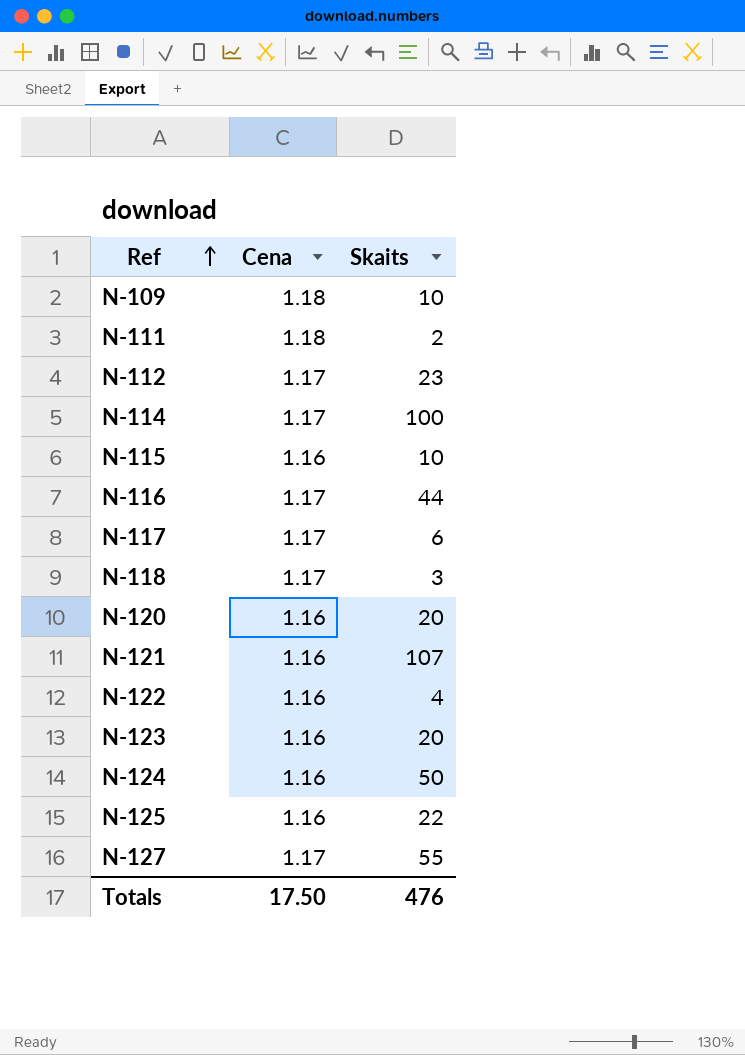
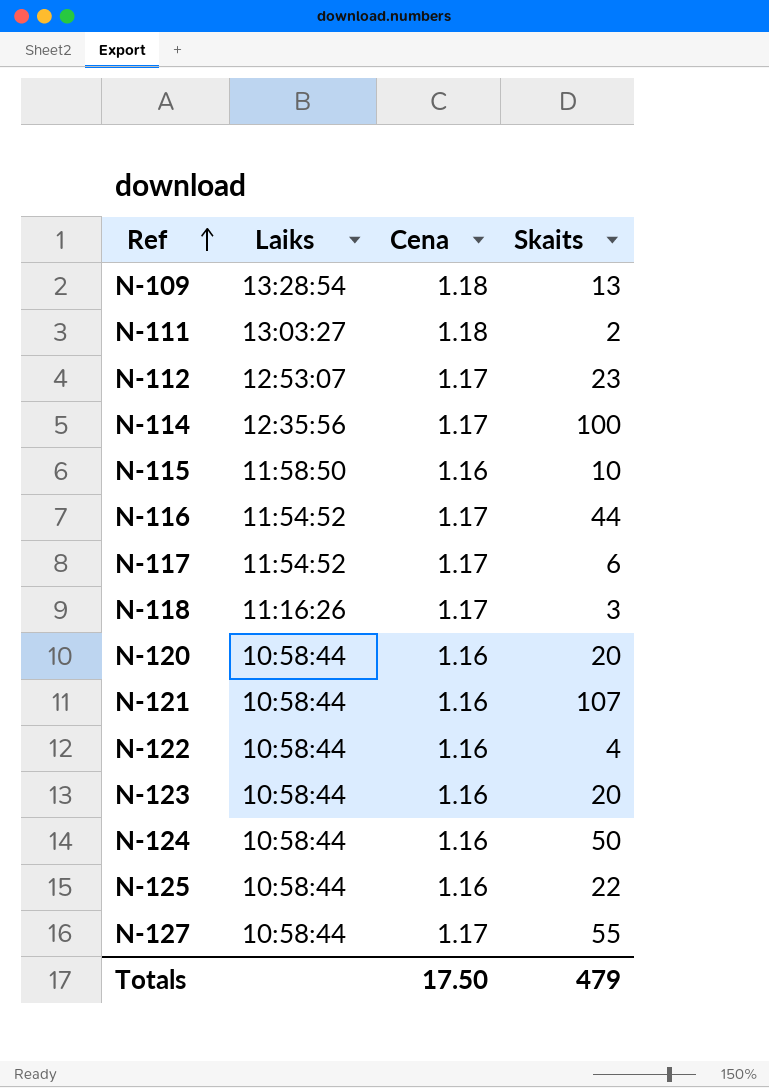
column Laiks | position: none -> 2
N-109 | Skaits: 10 -> 13
Totals | Skaits: 476 -> 479

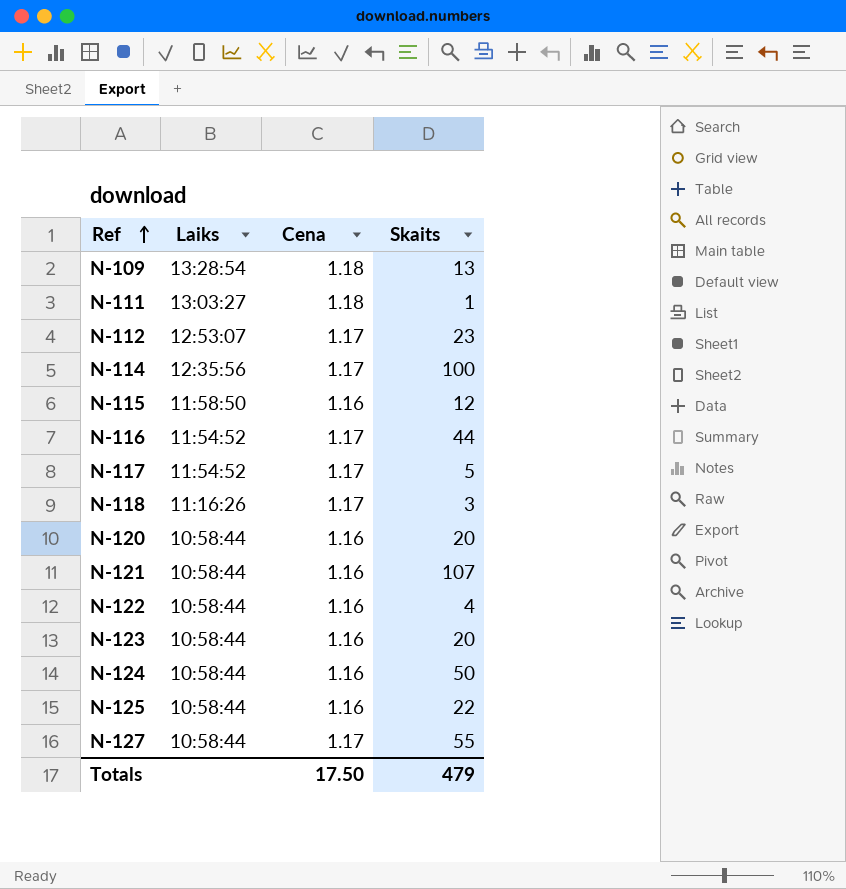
N-111 | Skaits: 2 -> 1
N-115 | Skaits: 10 -> 12
N-117 | Skaits: 6 -> 5

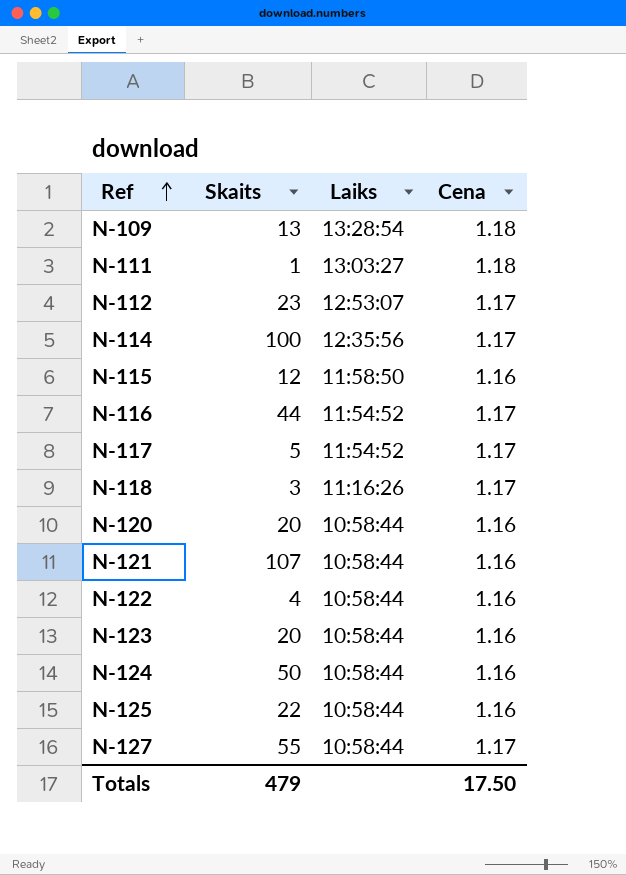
column Skaits | position: 4 -> 2

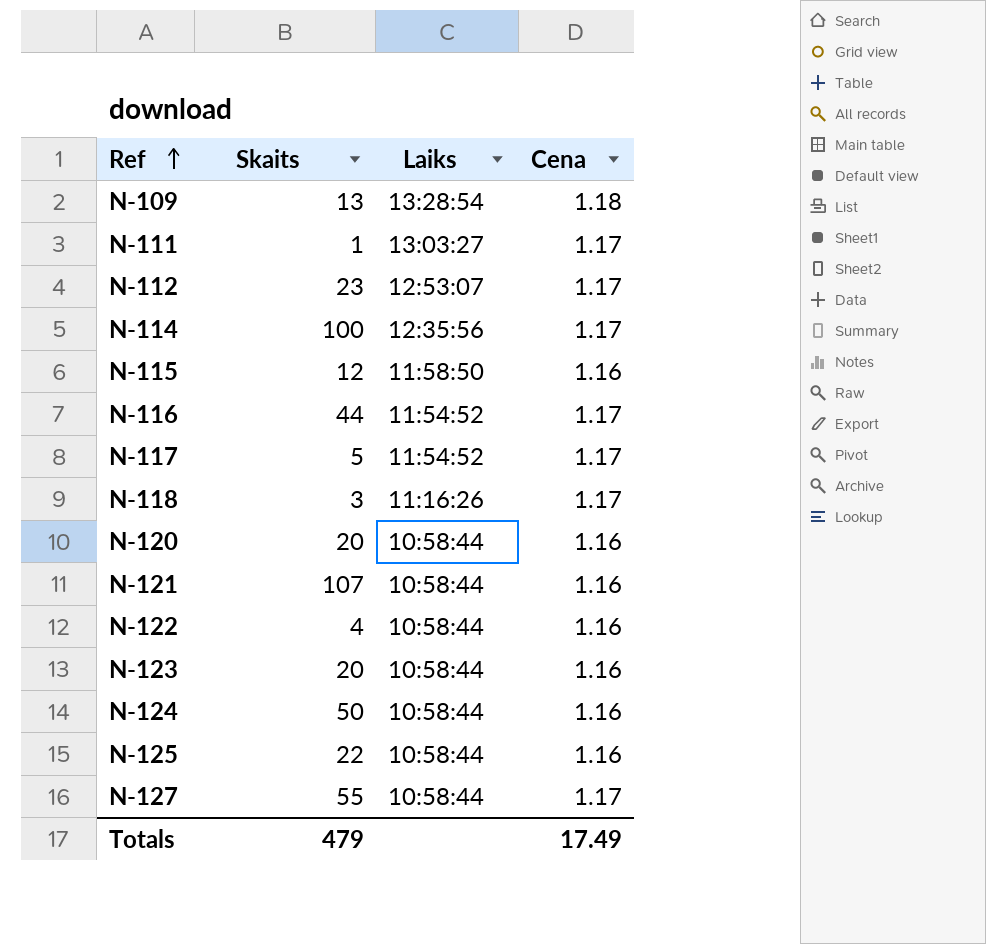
N-111 | Cena: 1.18 -> 1.17
Totals | Cena: 17.50 -> 17.49

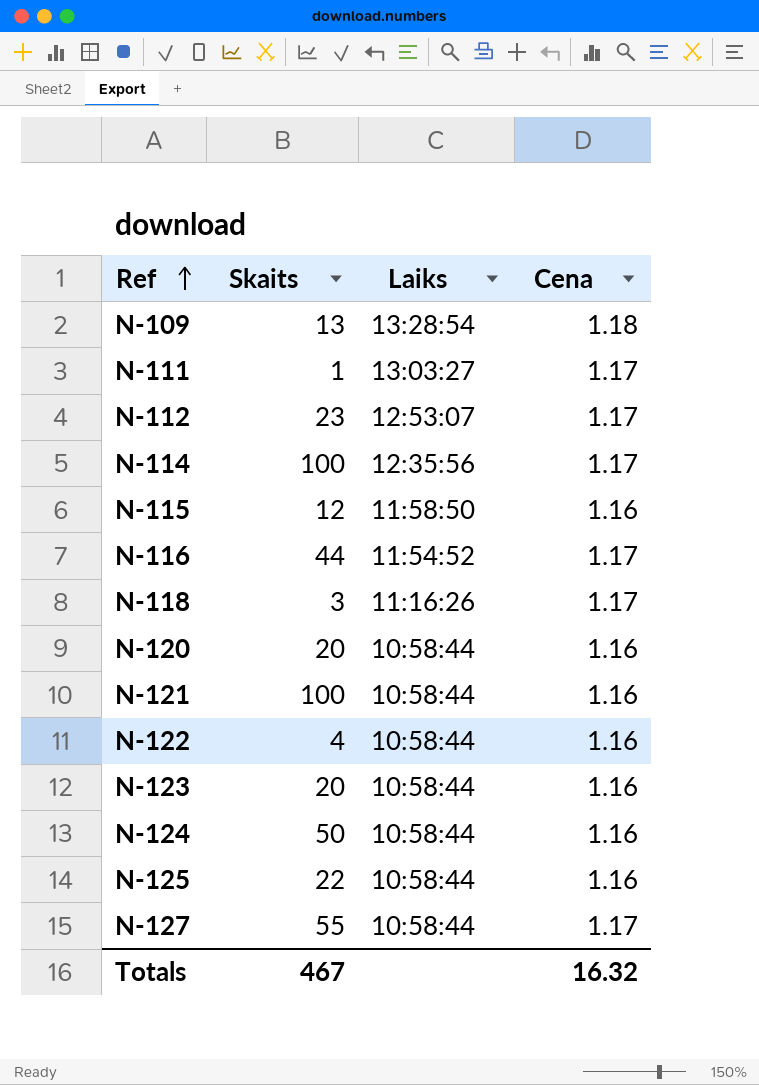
row N-117: 5 | 11:54:52 | 1.17 -> none
N-121 | Skaits: 107 -> 100
Totals | Skaits: 479 -> 467
Totals | Cena: 17.49 -> 16.32

